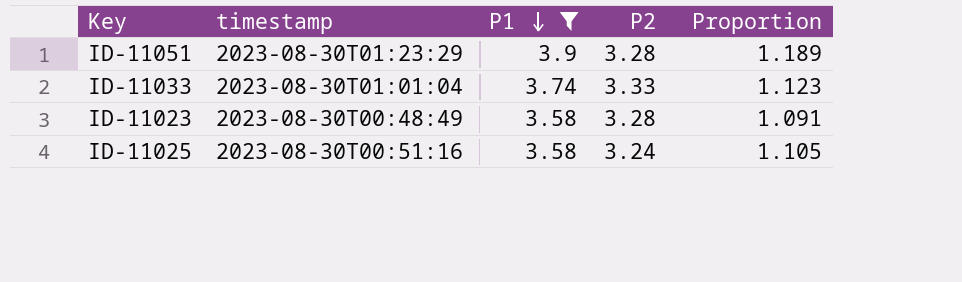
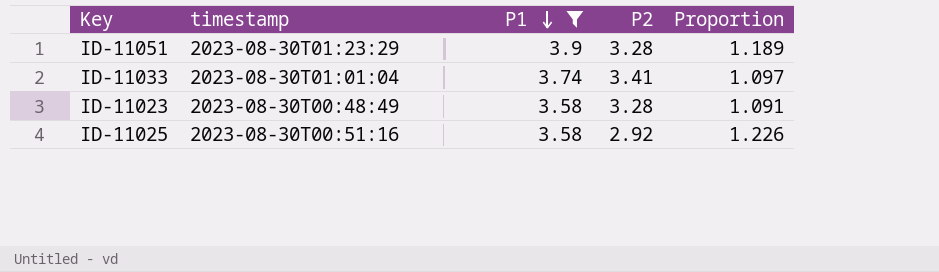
ID-11033 | P2: 3.33 -> 3.41
ID-11033 | Proportion: 1.123 -> 1.097
ID-11025 | P2: 3.24 -> 2.92
ID-11025 | Proportion: 1.105 -> 1.226

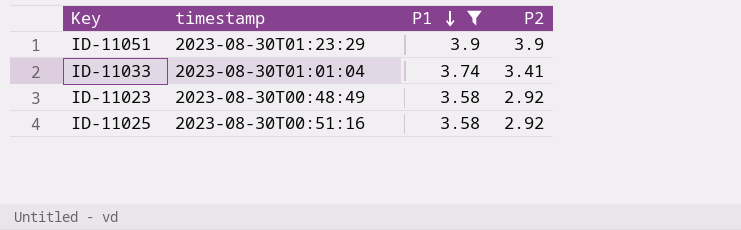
column Proportion | formula: [P1] / [P2] -> none
ID-11051 | P2: 3.28 -> 3.9
ID-11023 | P2: 3.28 -> 2.92

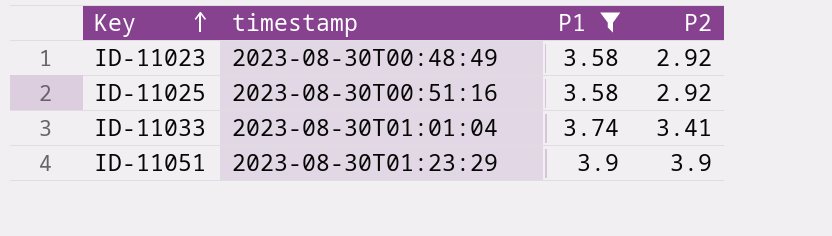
row order: P1 descending -> Key ascending

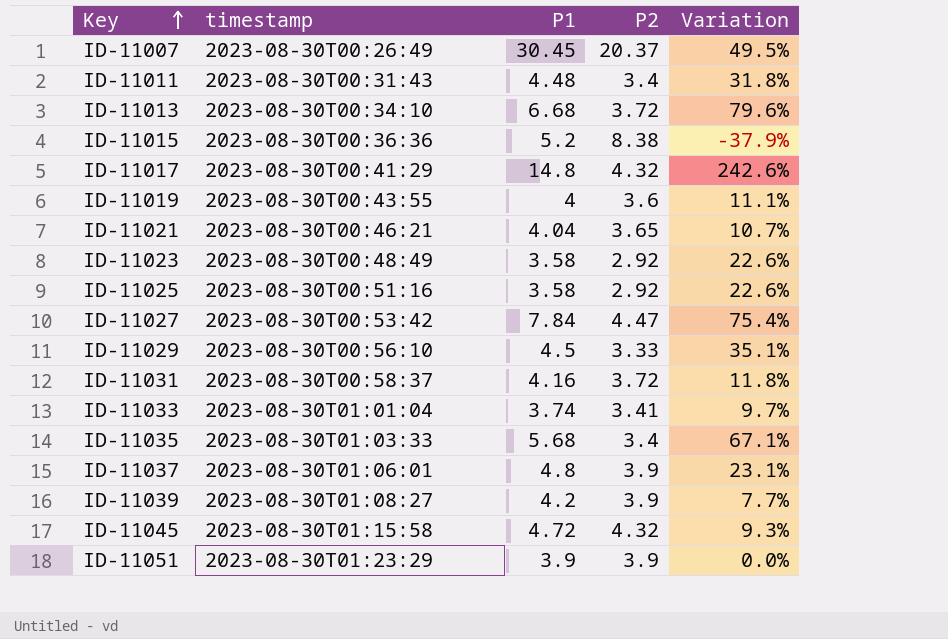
filter: P1 <= 3.9 -> none
column Variation | formula: none -> ([P1] - [P2]) / [P2]

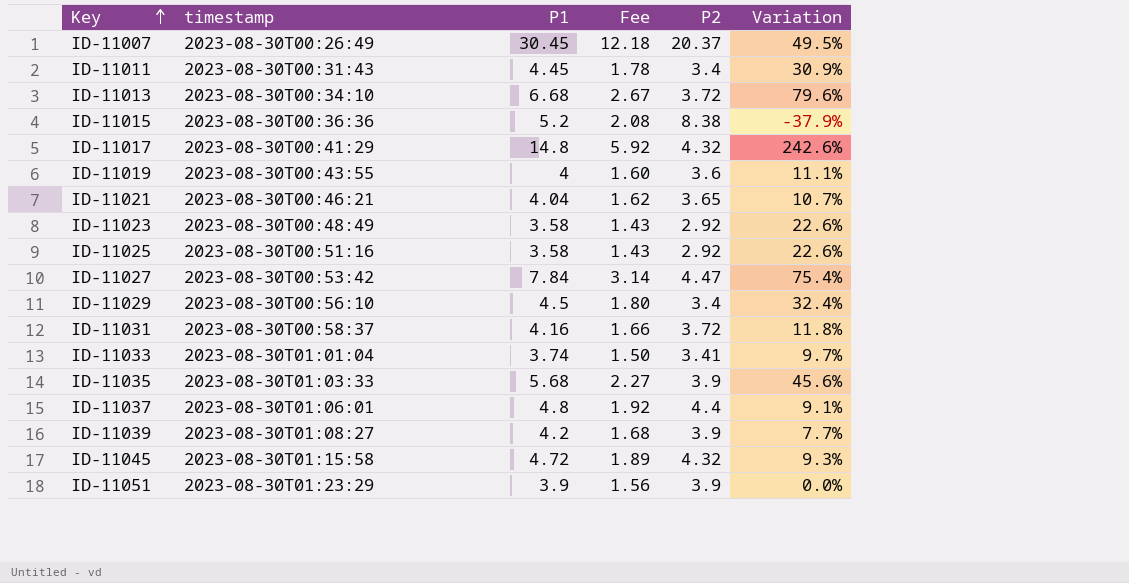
column Fee | formula: none -> [P1] * 0.4
ID-11011 | P1: 4.48 -> 4.45
ID-11011 | Variation: 31.8% -> 30.9%
ID-11029 | P2: 3.33 -> 3.4
ID-11029 | Variation: 35.1% -> 32.4%
ID-11035 | P2: 3.4 -> 3.9
ID-11035 | Variation: 67.1% -> 45.6%
ID-11037 | P2: 3.9 -> 4.4
ID-11037 | Variation: 23.1% -> 9.1%

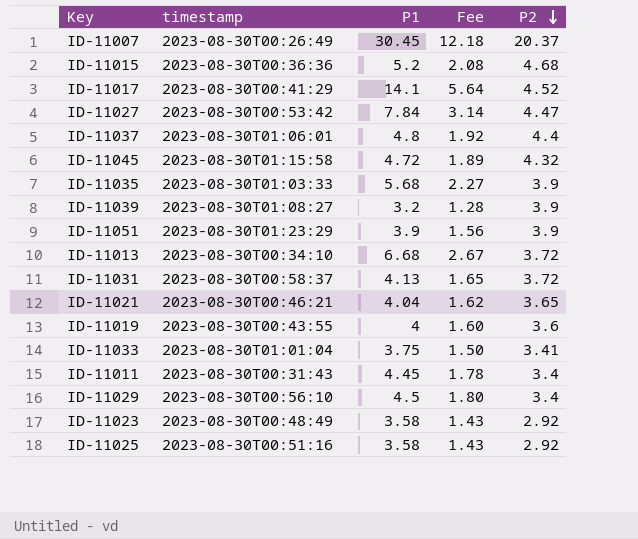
row order: Key ascending -> P2 descending
column Variation | formula: ([P1] - [P2]) / [P2] -> none
ID-11015 | P2: 8.38 -> 4.68
ID-11017 | P1: 14.8 -> 14.1
ID-11017 | Fee: 5.92 -> 5.64
ID-11017 | P2: 4.32 -> 4.52
ID-11039 | P1: 4.2 -> 3.2
ID-11039 | Fee: 1.68 -> 1.28
ID-11031 | P1: 4.16 -> 4.13
ID-11031 | Fee: 1.66 -> 1.65
ID-11033 | P1: 3.74 -> 3.75

